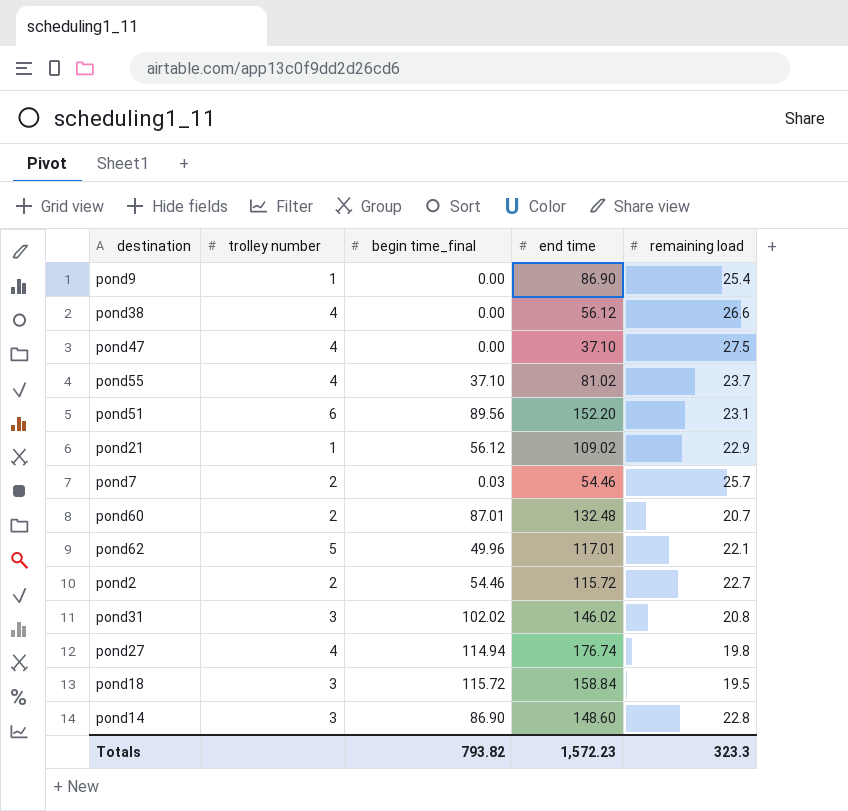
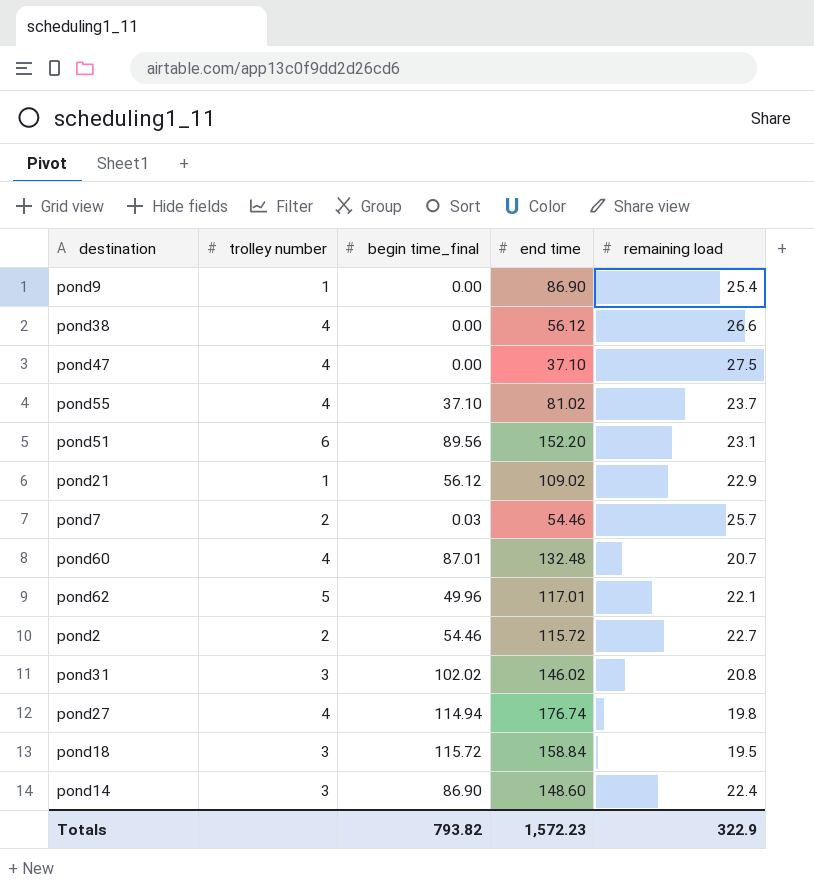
pond60 | trolley number: 2 -> 4
pond14 | remaining load: 22.8 -> 22.4
Totals | remaining load: 323.3 -> 322.9

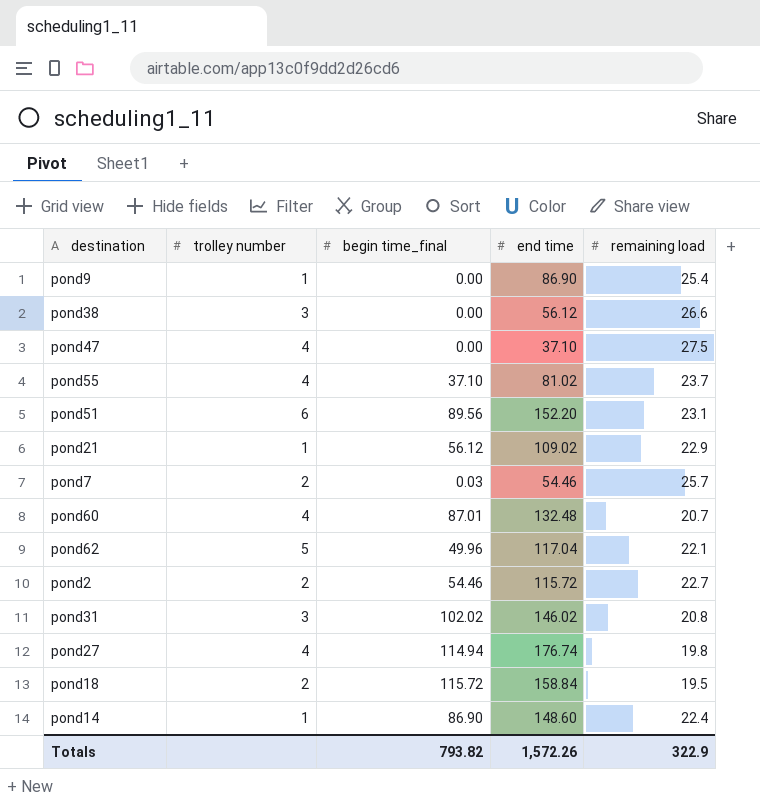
pond38 | trolley number: 4 -> 3
pond62 | end time: 117.01 -> 117.04
pond18 | trolley number: 3 -> 2
pond14 | trolley number: 3 -> 1
Totals | end time: 1,572.23 -> 1,572.26

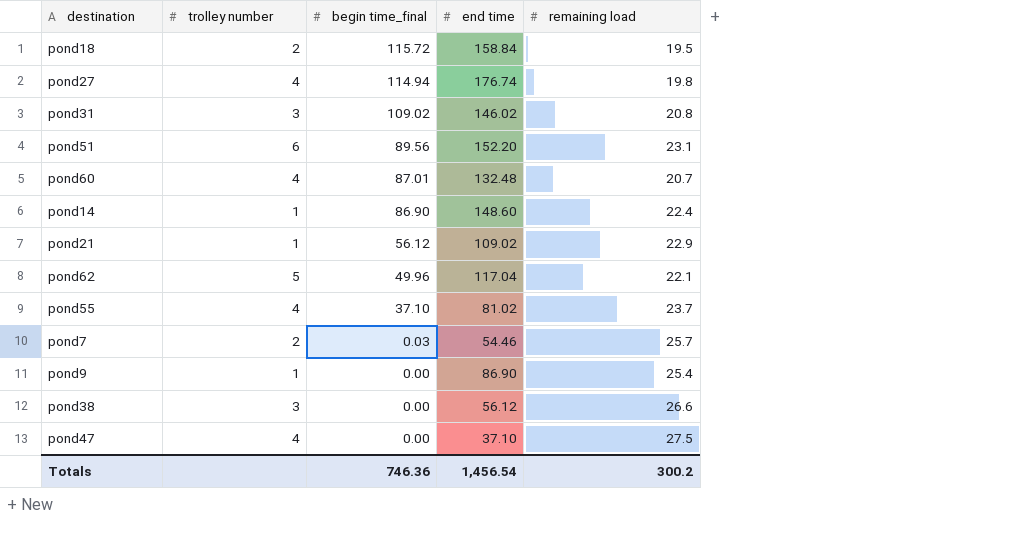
row order: none -> begin time_final descending
row pond2: 2 | 54.46 | 115.72 | 22.7 -> none
pond31 | begin time_final: 102.02 -> 109.02
Totals | begin time_final: 793.82 -> 746.36
Totals | end time: 1,572.26 -> 1,456.54
Totals | remaining load: 322.9 -> 300.2

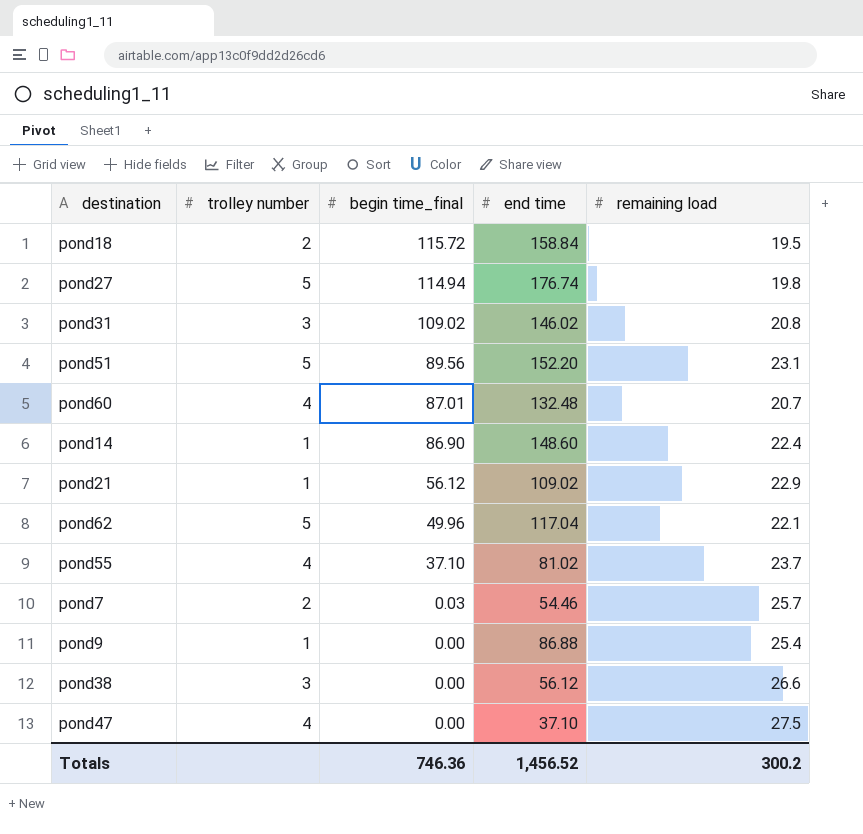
pond27 | trolley number: 4 -> 5
pond51 | trolley number: 6 -> 5
pond9 | end time: 86.90 -> 86.88
Totals | end time: 1,456.54 -> 1,456.52

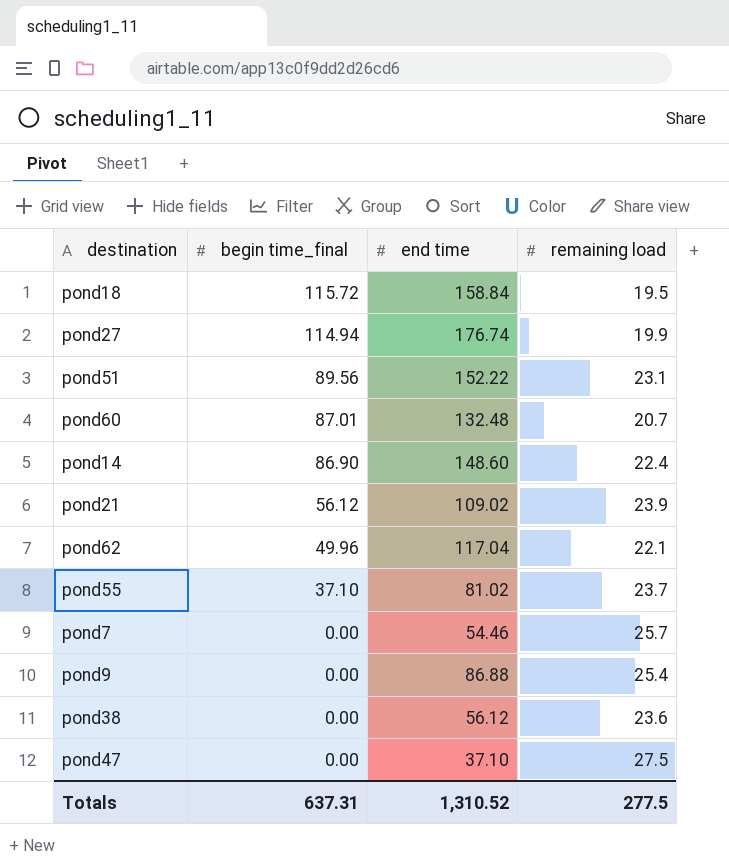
column trolley number | position: 2 -> none
row pond31: 3 | 109.02 | 146.02 | 20.8 -> none
pond27 | remaining load: 19.8 -> 19.9
pond51 | end time: 152.20 -> 152.22
pond21 | remaining load: 22.9 -> 23.9
pond7 | begin time_final: 0.03 -> 0.00
pond38 | remaining load: 26.6 -> 23.6
Totals | begin time_final: 746.36 -> 637.31
Totals | end time: 1,456.52 -> 1,310.52
Totals | remaining load: 300.2 -> 277.5

